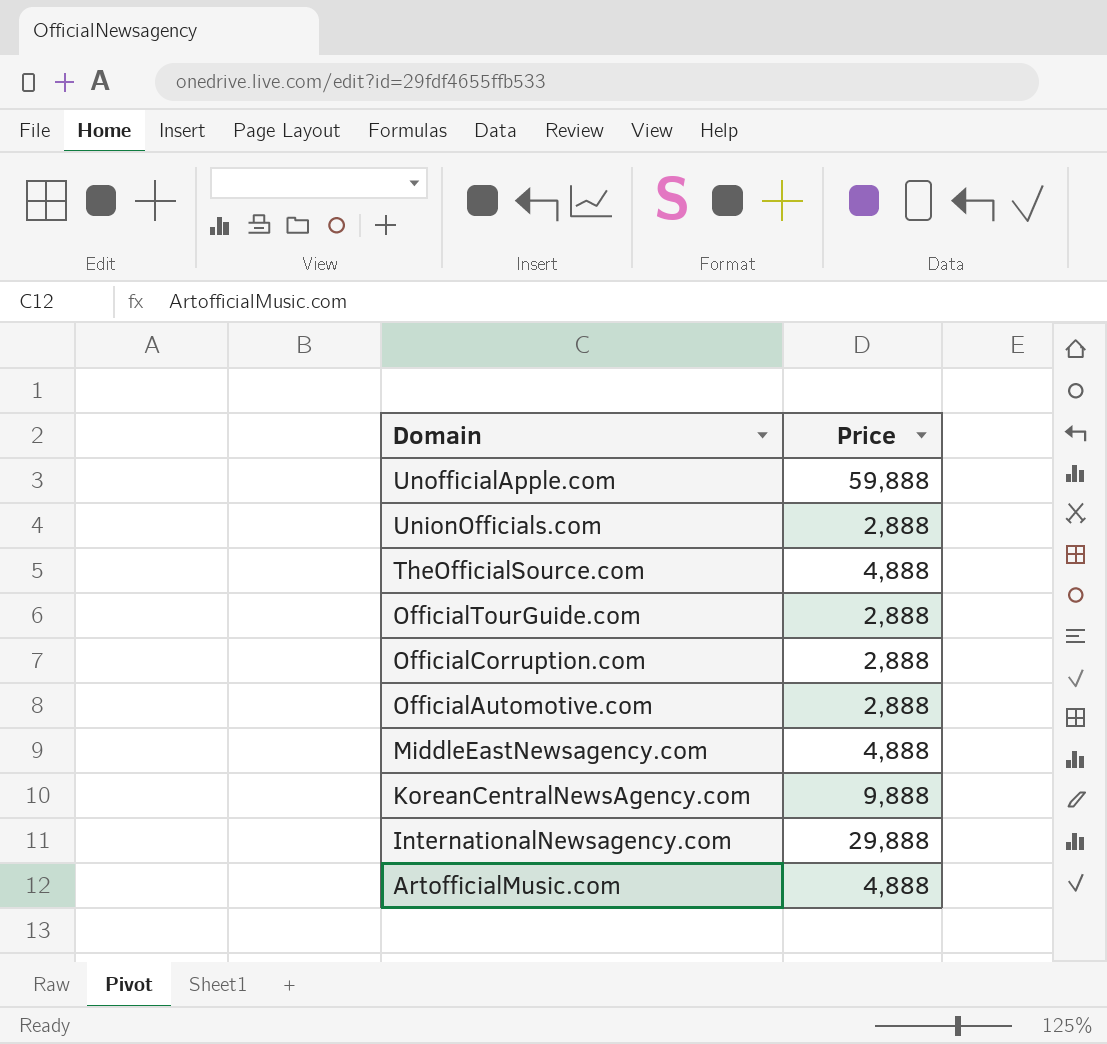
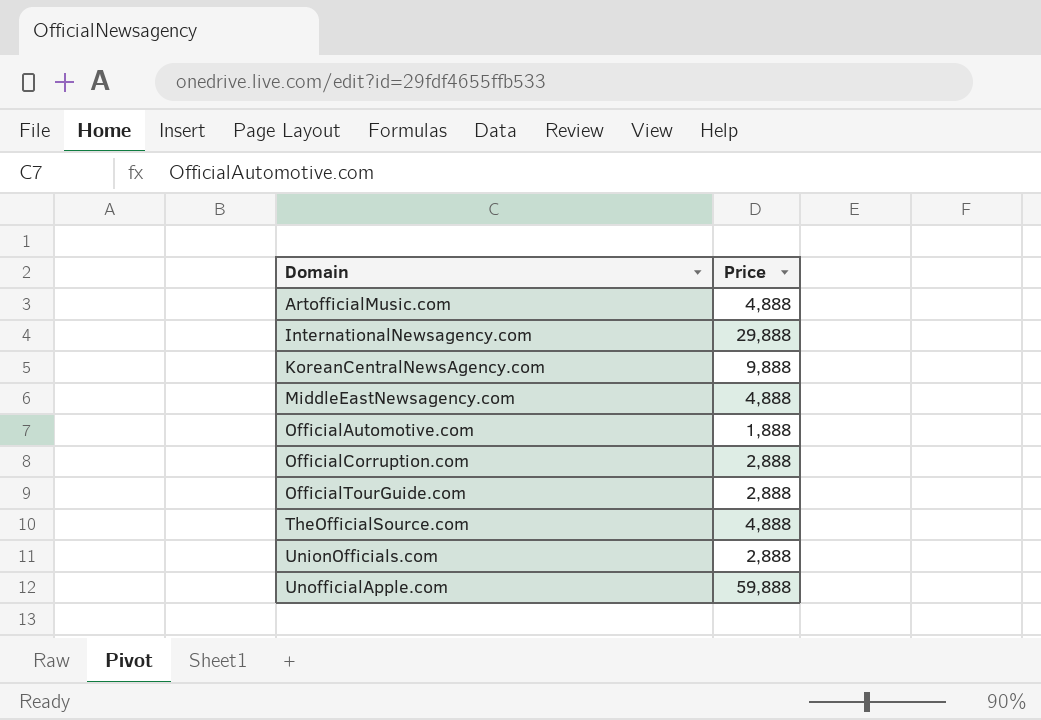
row order: Domain descending -> Domain ascending
OfficialAutomotive.com | Price: 2,888 -> 1,888

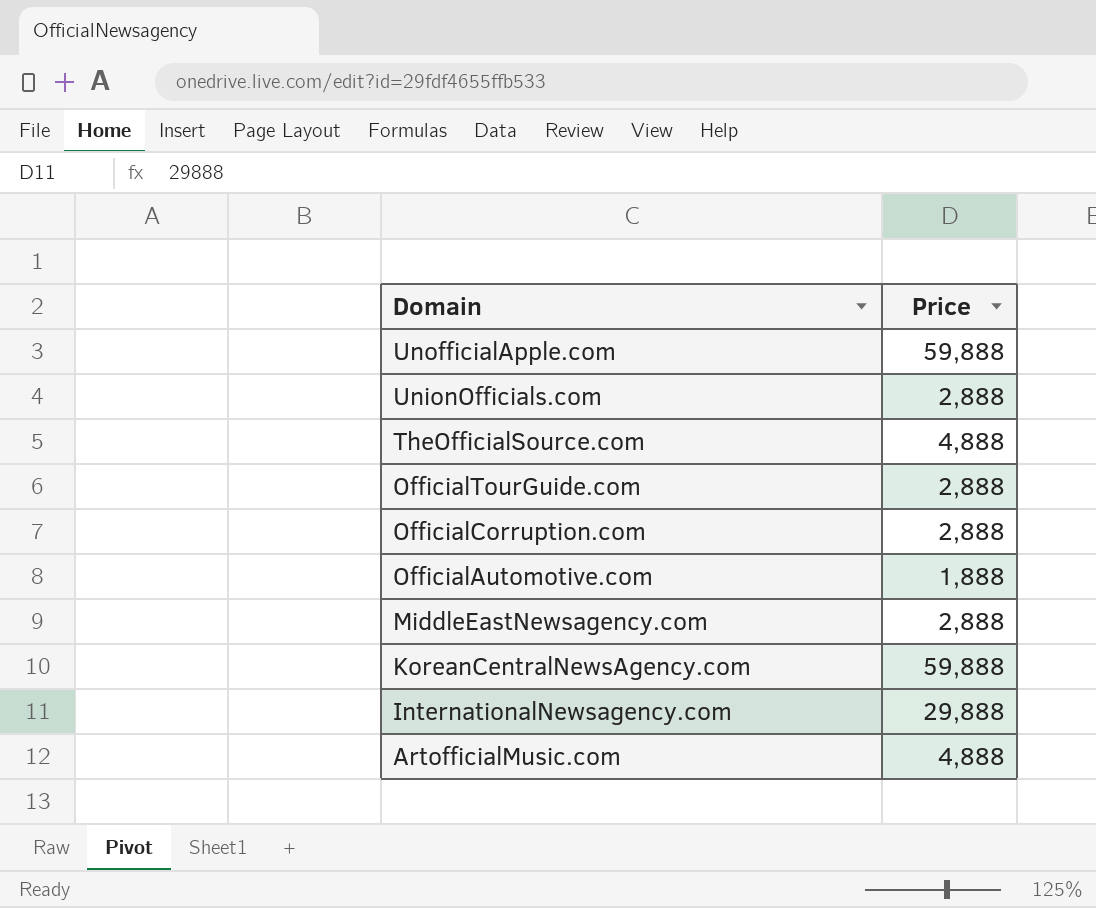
row order: Domain ascending -> Domain descending
MiddleEastNewsagency.com | Price: 4,888 -> 2,888
KoreanCentralNewsAgency.com | Price: 9,888 -> 59,888

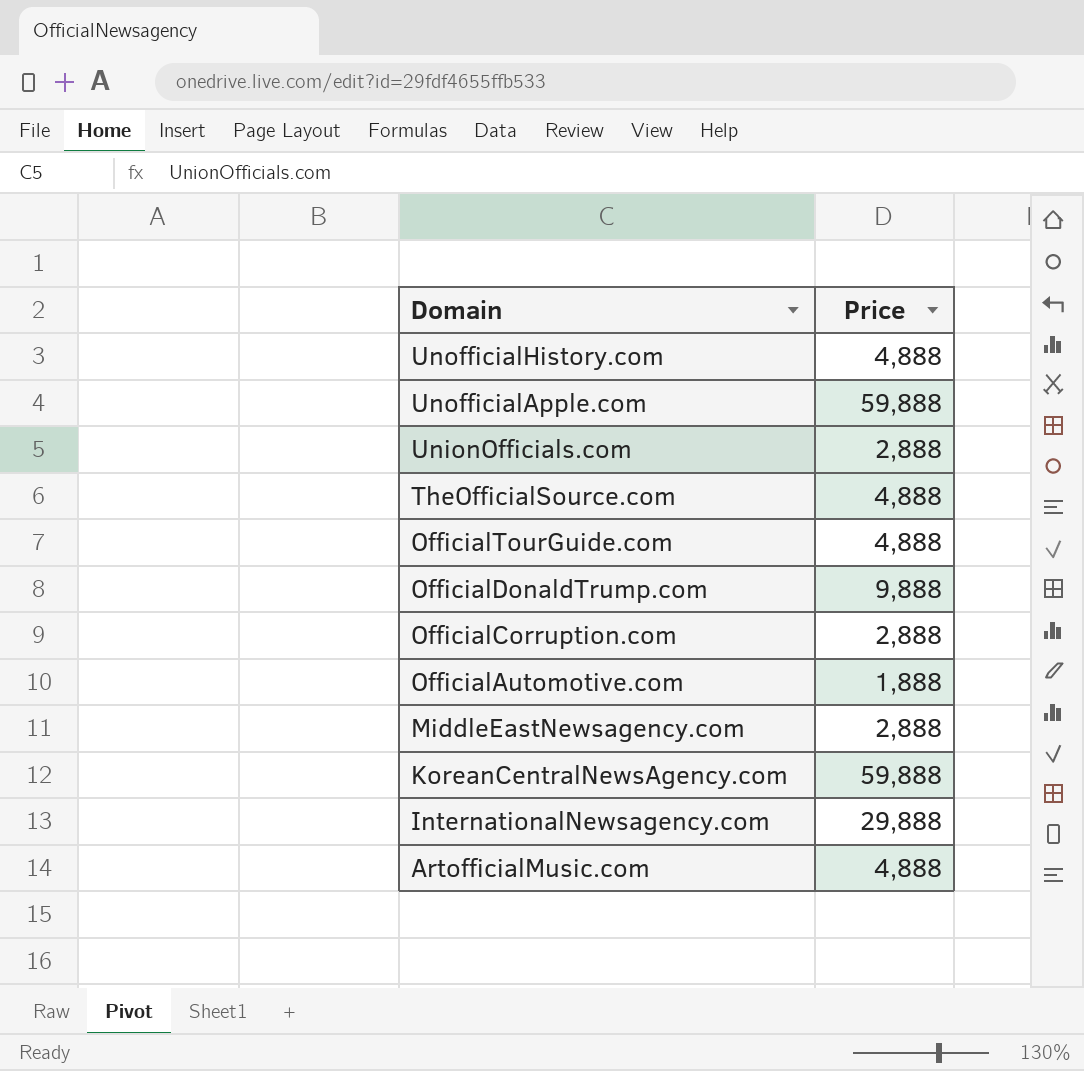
row UnofficialHistory.com: none -> 4,888
OfficialTourGuide.com | Price: 2,888 -> 4,888
row OfficialDonaldTrump.com: none -> 9,888

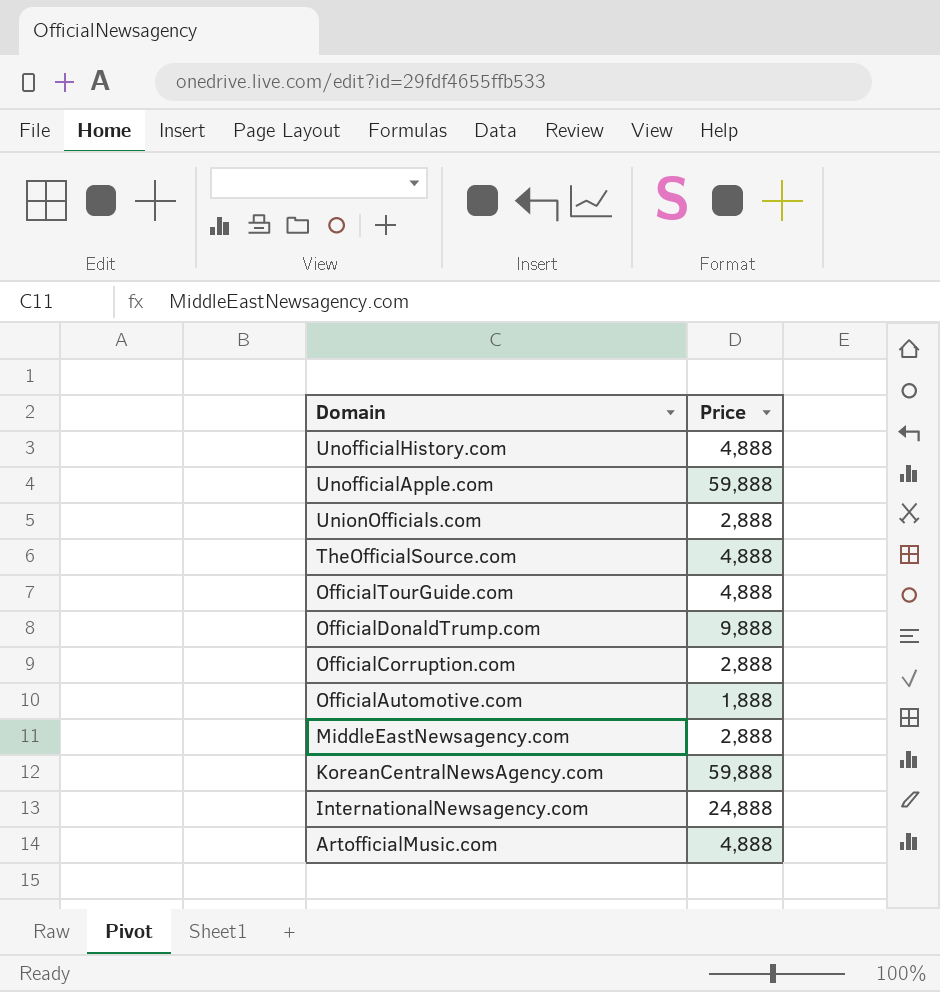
InternationalNewsagency.com | Price: 29,888 -> 24,888

